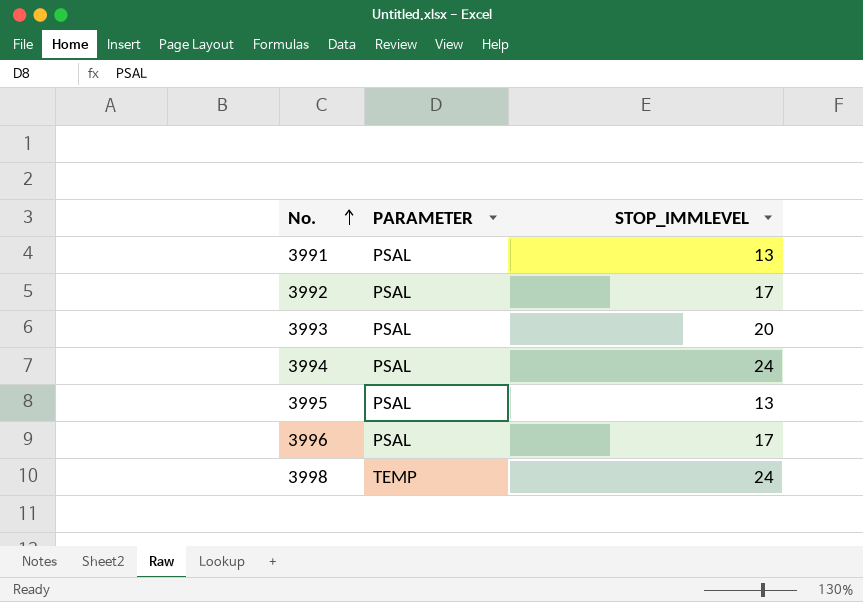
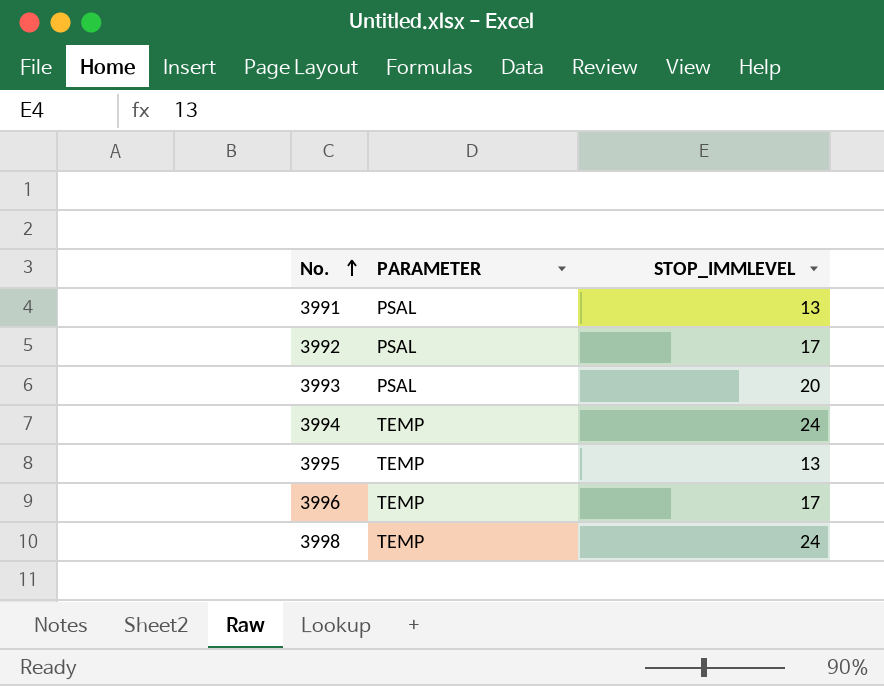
3994 | PARAMETER: PSAL -> TEMP
3995 | PARAMETER: PSAL -> TEMP
3996 | PARAMETER: PSAL -> TEMP

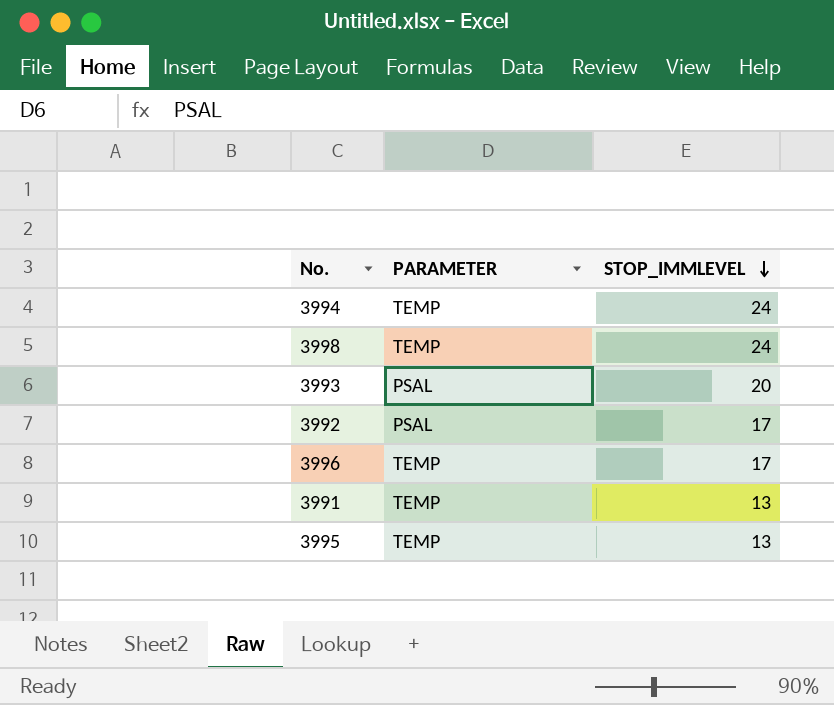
row order: No. ascending -> STOP_IMMLEVEL descending
3991 | PARAMETER: PSAL -> TEMP

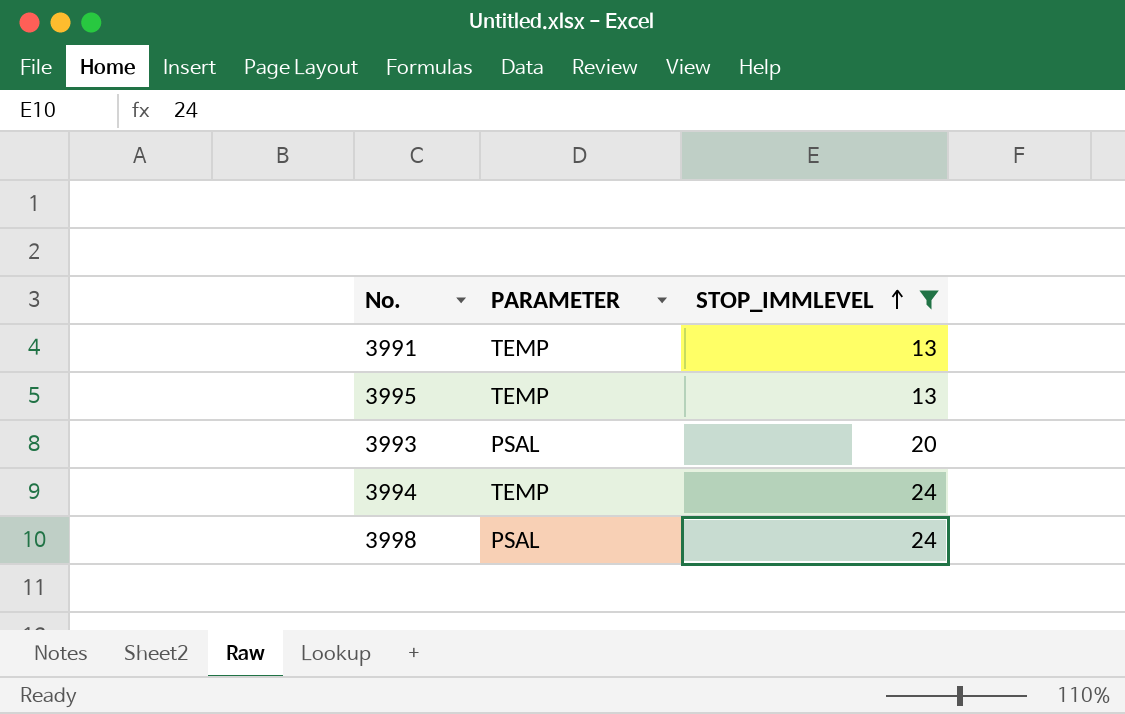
filter: none -> STOP_IMMLEVEL != 17
row order: STOP_IMMLEVEL descending -> STOP_IMMLEVEL ascending
3998 | PARAMETER: TEMP -> PSAL

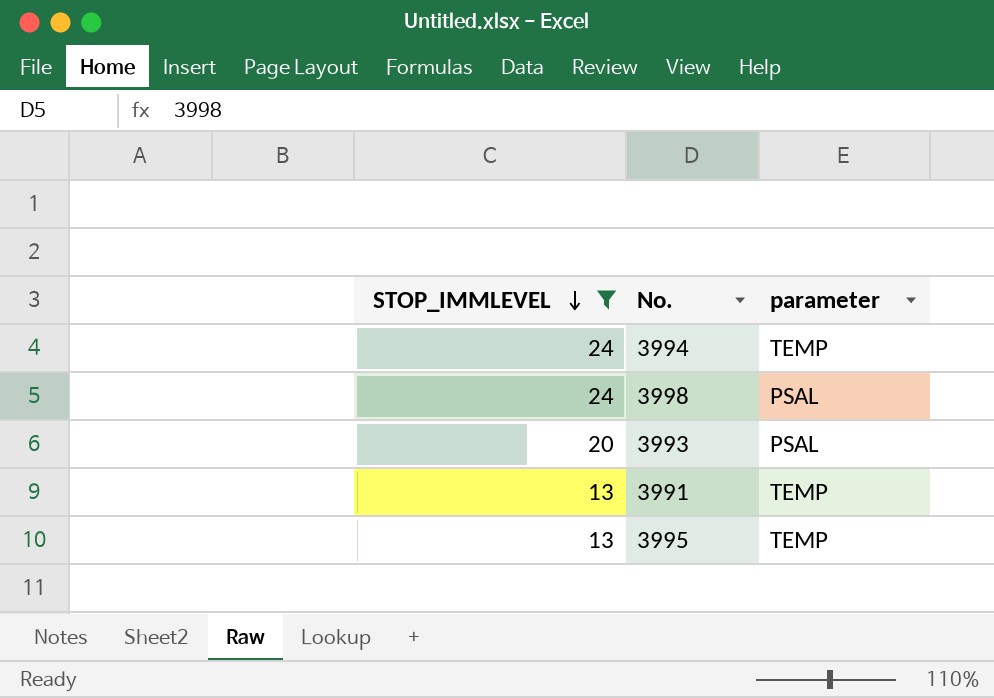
row order: STOP_IMMLEVEL ascending -> STOP_IMMLEVEL descending
column STOP_IMMLEVEL | position: 3 -> 1
column name: PARAMETER -> parameter

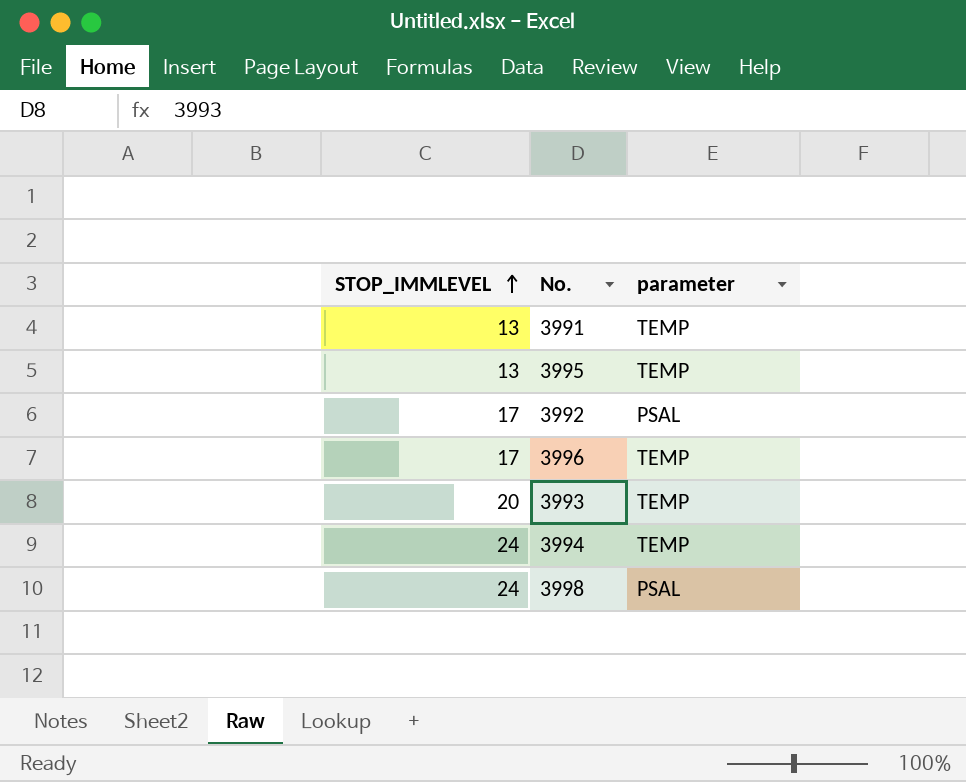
filter: STOP_IMMLEVEL != 17 -> none
row order: STOP_IMMLEVEL descending -> STOP_IMMLEVEL ascending
3993 | parameter: PSAL -> TEMP

